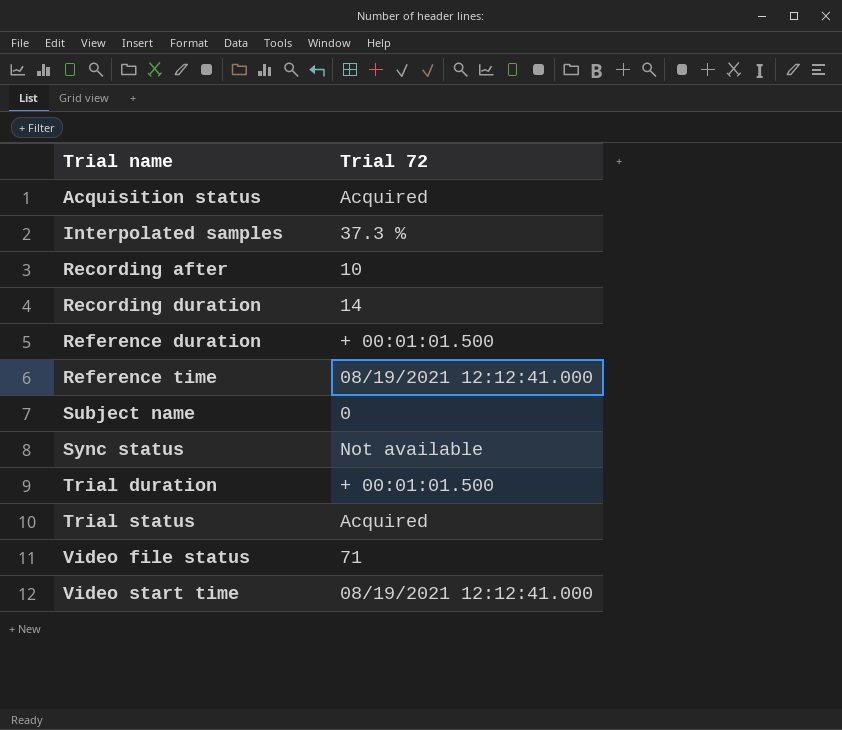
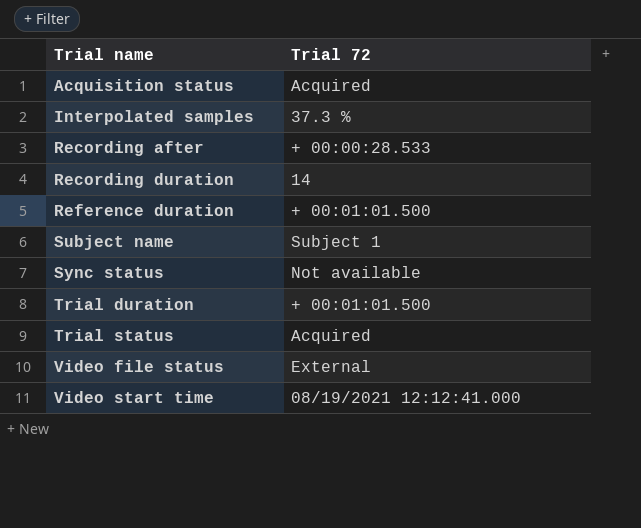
row Reference time: 08/19/2021 12:12:41.000 -> none
Recording after | Trial 72: 10 -> + 00:00:28.533
Subject name | Trial 72: 0 -> Subject 1
Video file status | Trial 72: 71 -> External

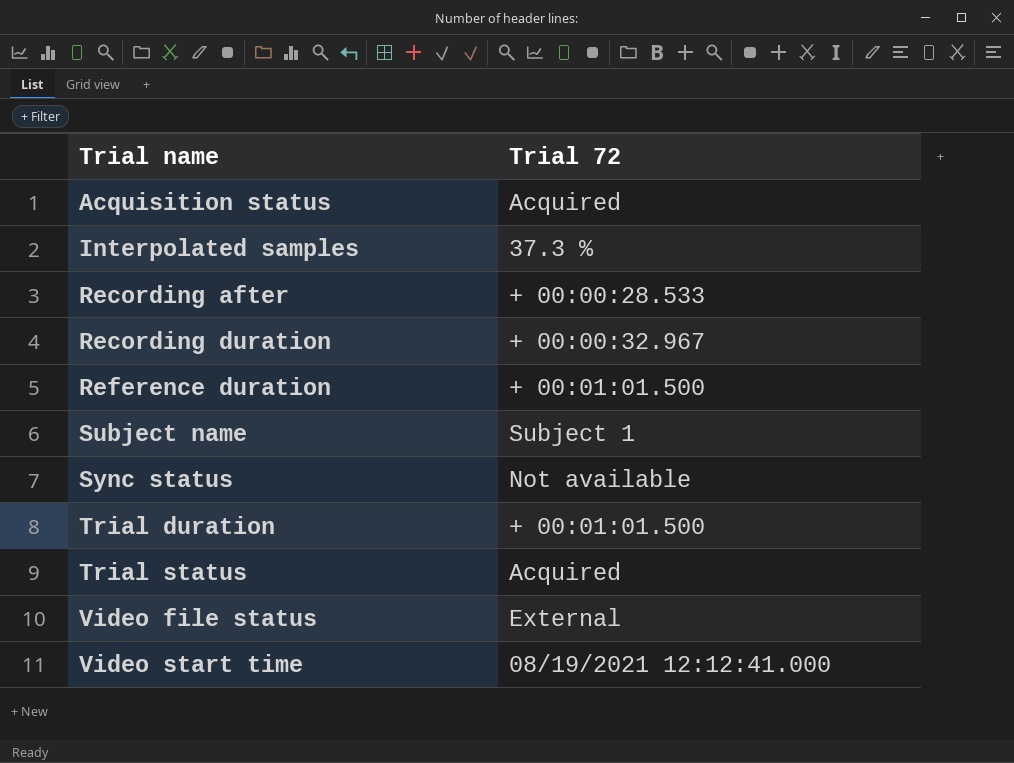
Recording duration | Trial 72: 14 -> + 00:00:32.967

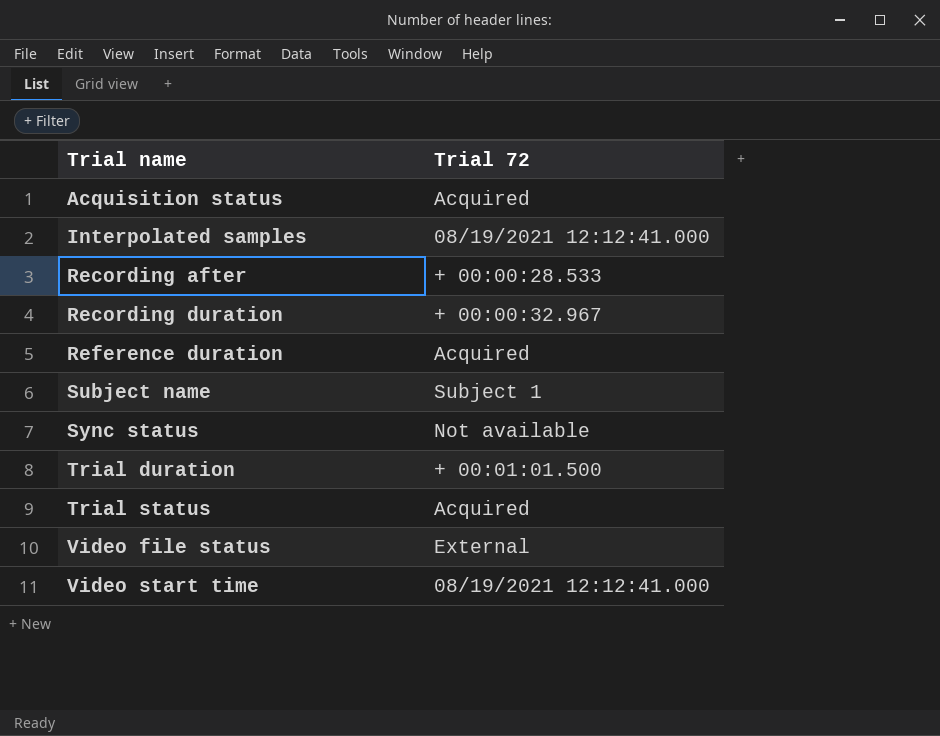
Interpolated samples | Trial 72: 37.3 % -> 08/19/2021 12:12:41.000
Reference duration | Trial 72: + 00:01:01.500 -> Acquired

